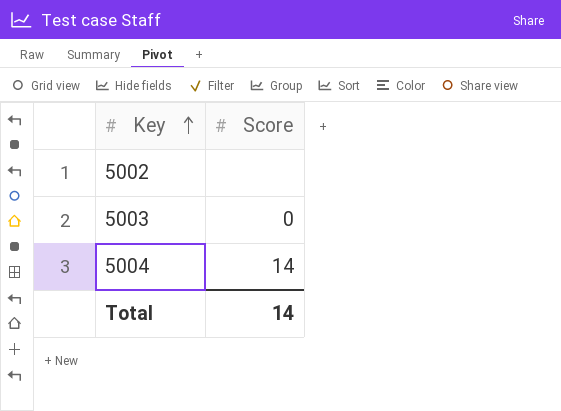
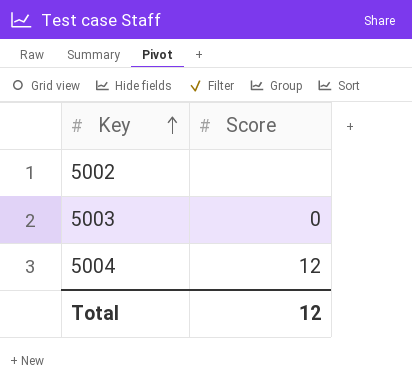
5004 | Score: 14 -> 12
Total | Score: 14 -> 12

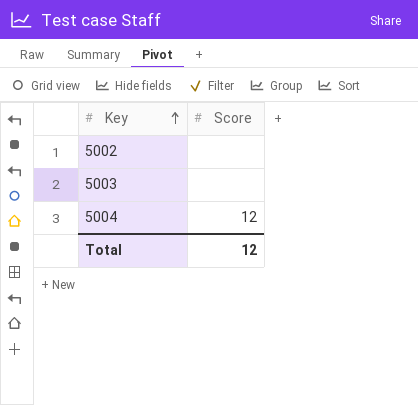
5003 | Score: 0 -> none

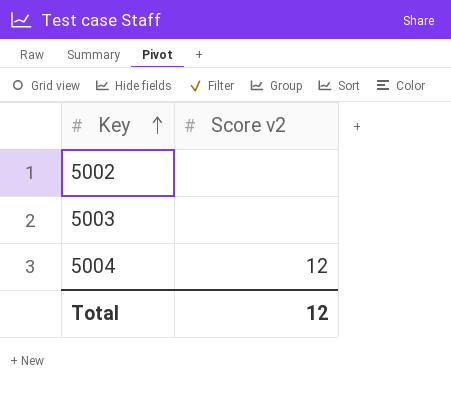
column name: Score -> Score v2

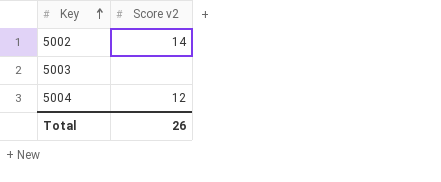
5002 | Score v2: none -> 14
Total | Score v2: 12 -> 26

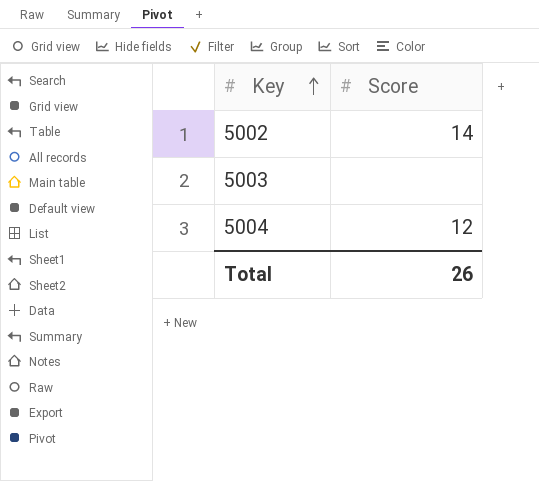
column name: Score v2 -> Score

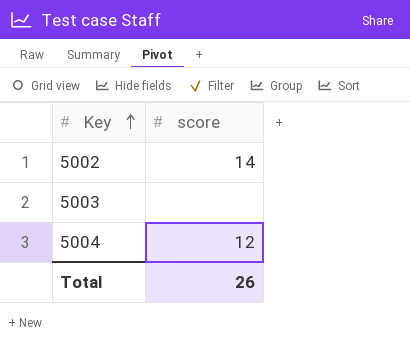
column name: Score -> score

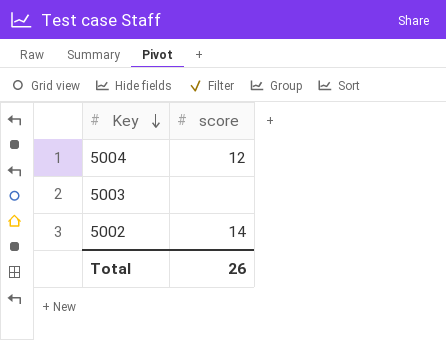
row order: Key ascending -> Key descending

